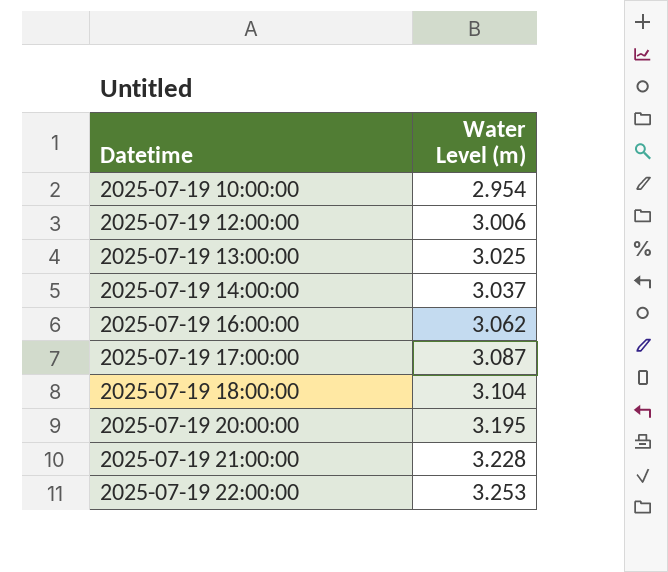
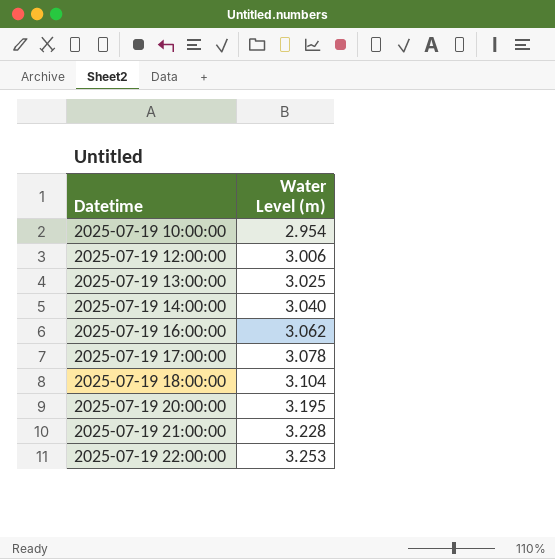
2025-07-19 14:00:00 | Water Level (m): 3.037 -> 3.040
2025-07-19 17:00:00 | Water Level (m): 3.087 -> 3.078

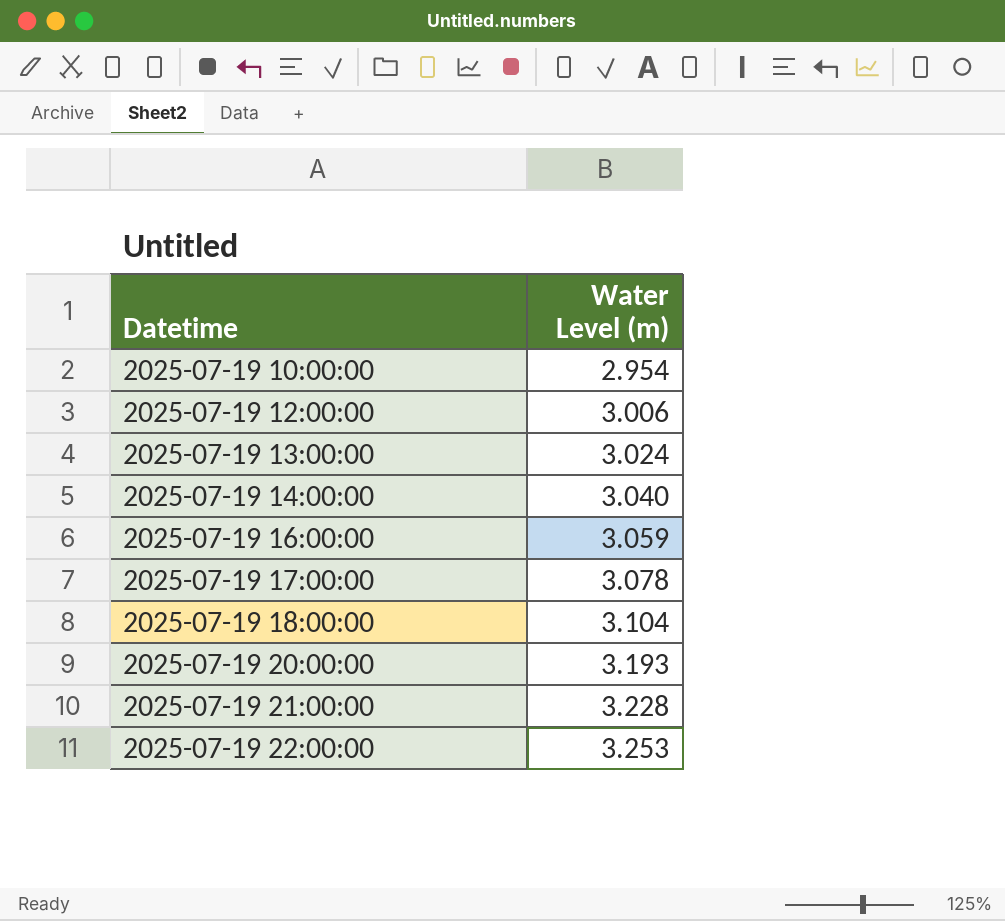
2025-07-19 13:00:00 | Water Level (m): 3.025 -> 3.024
2025-07-19 16:00:00 | Water Level (m): 3.062 -> 3.059
2025-07-19 20:00:00 | Water Level (m): 3.195 -> 3.193

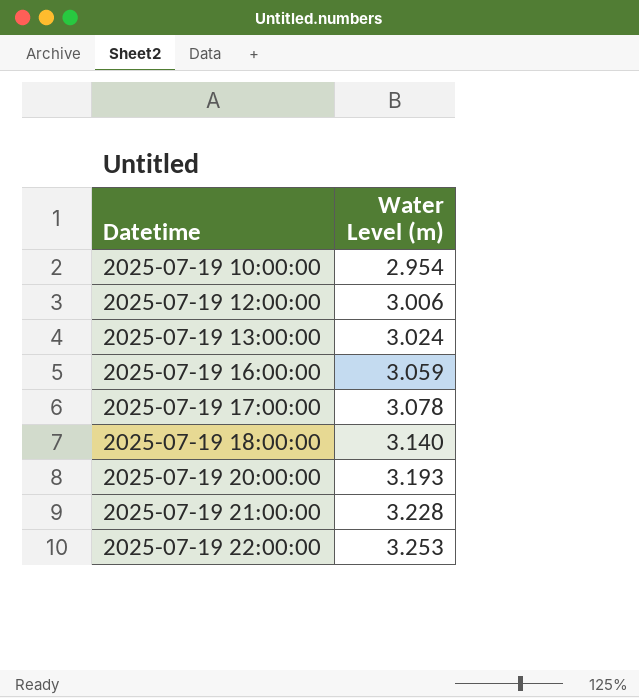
row 2025-07-19 14:00:00: 3.040 -> none
2025-07-19 18:00:00 | Water Level (m): 3.104 -> 3.140

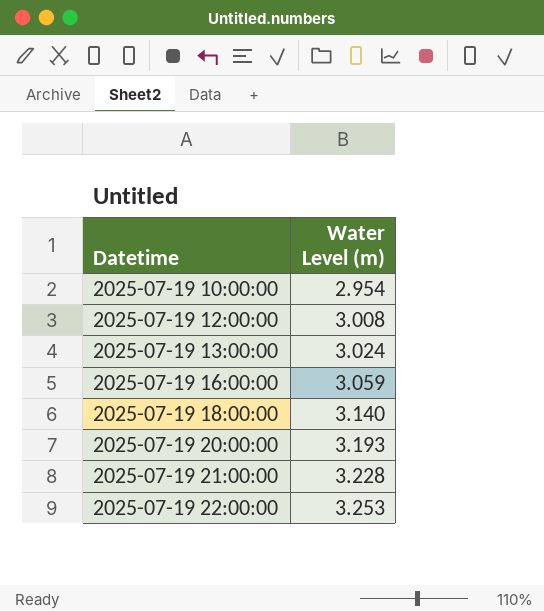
row 2025-07-19 17:00:00: 3.078 -> none
2025-07-19 12:00:00 | Water Level (m): 3.006 -> 3.008

